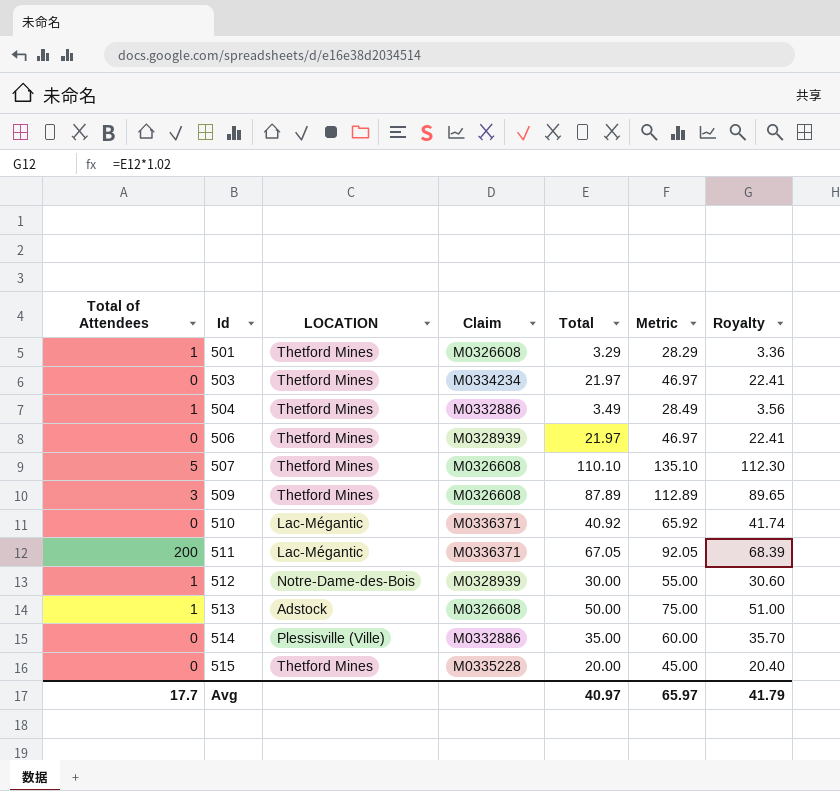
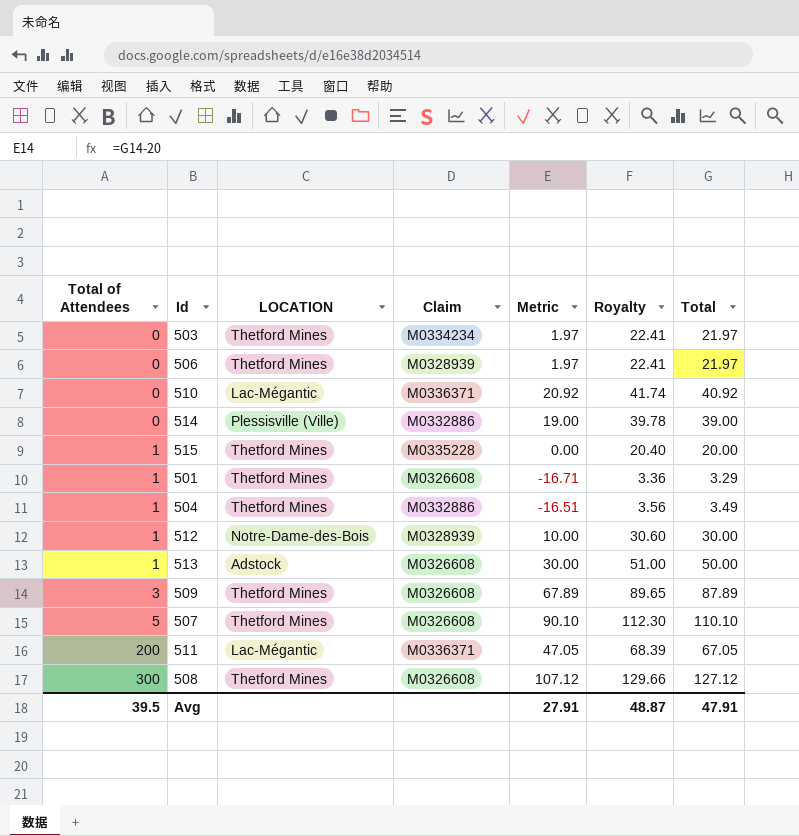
row order: Id ascending -> Total of Attendees ascending
column Metric | formula: [Total] + 25 -> [Total] - 20
column Total | position: 5 -> 7
514 | Royalty: 35.70 -> 39.78
514 | Total: 35.00 -> 39.00
515 | Total of Attendees: 0 -> 1
row 508: none -> 300 | Thetford Mines | M0326608 | 107.12 | 129.66 | 127.12
Avg | Total of Attendees: 17.7 -> 39.5
Avg | Metric: 65.97 -> 27.91
Avg | Royalty: 41.79 -> 48.87
Avg | Total: 40.97 -> 47.91

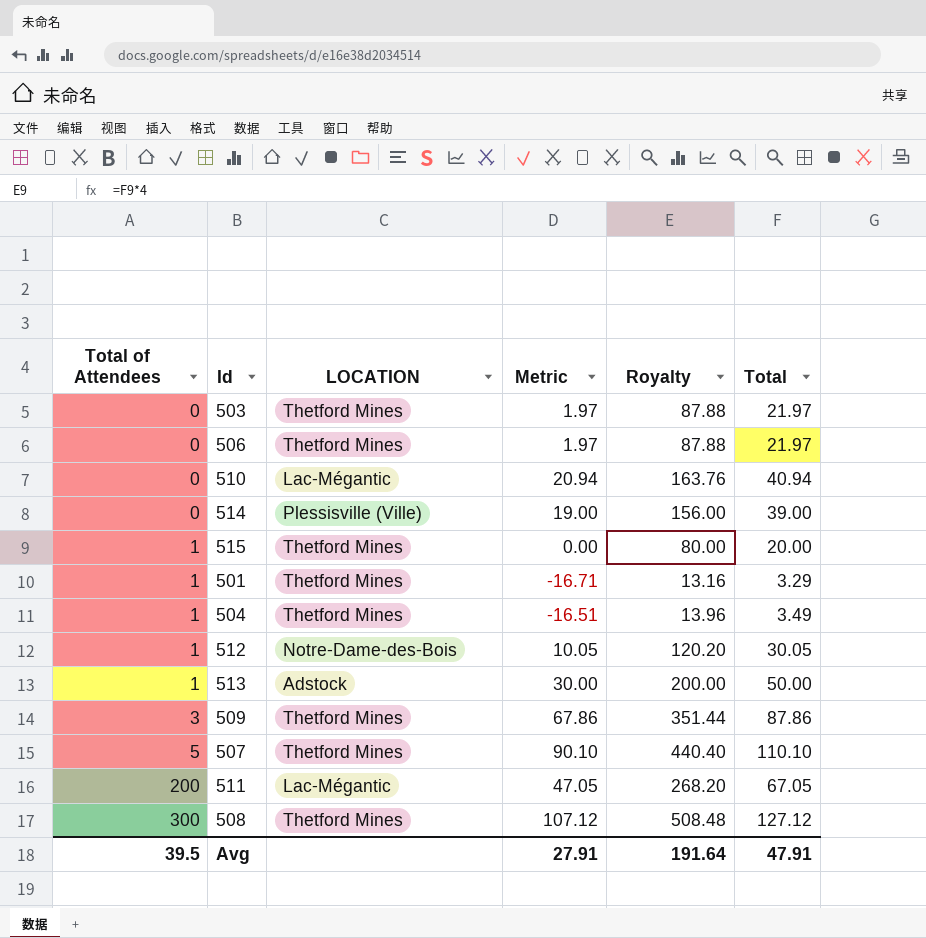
column Claim | position: 4 -> none
column Royalty | formula: [Total] * 1.02 -> [Total] * 4
510 | Metric: 20.92 -> 20.94
510 | Total: 40.92 -> 40.94
512 | Metric: 10.00 -> 10.05
512 | Total: 30.00 -> 30.05
509 | Metric: 67.89 -> 67.86
509 | Total: 87.89 -> 87.86
Avg | Royalty: 48.87 -> 191.64

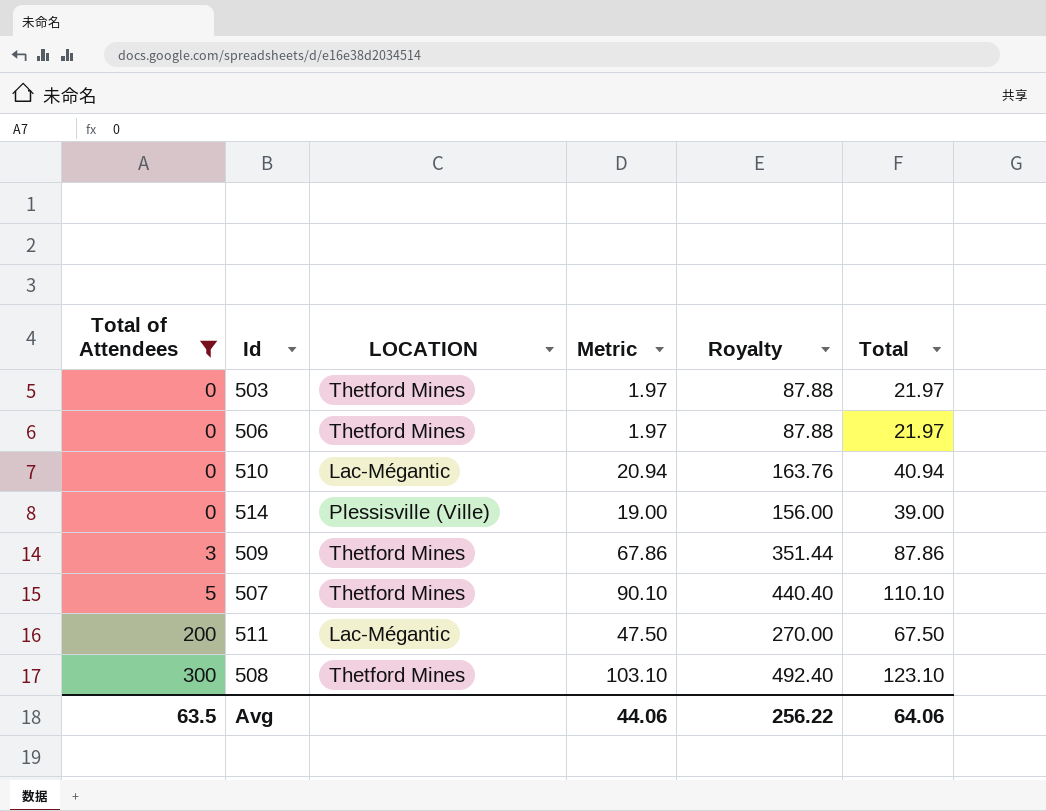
filter: none -> Total of Attendees != 1
511 | Metric: 47.05 -> 47.50
511 | Royalty: 268.20 -> 270.00
511 | Total: 67.05 -> 67.50
508 | Metric: 107.12 -> 103.10
508 | Royalty: 508.48 -> 492.40
508 | Total: 127.12 -> 123.10
Avg | Total of Attendees: 39.5 -> 63.5
Avg | Metric: 27.91 -> 44.06
Avg | Royalty: 191.64 -> 256.22
Avg | Total: 47.91 -> 64.06

